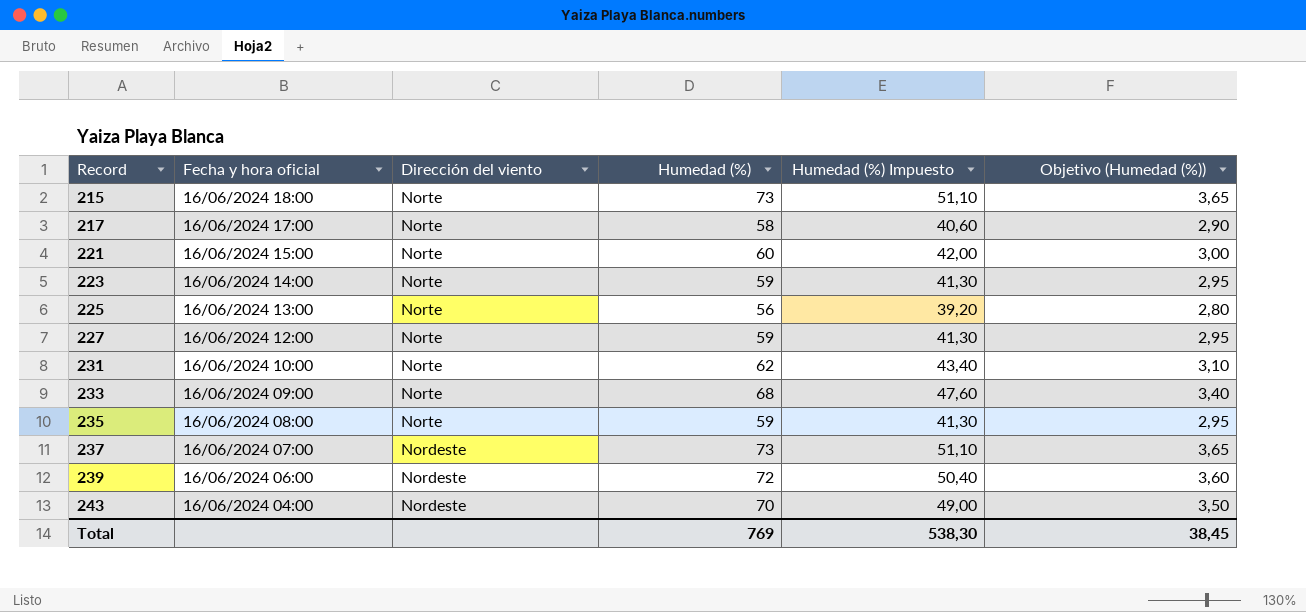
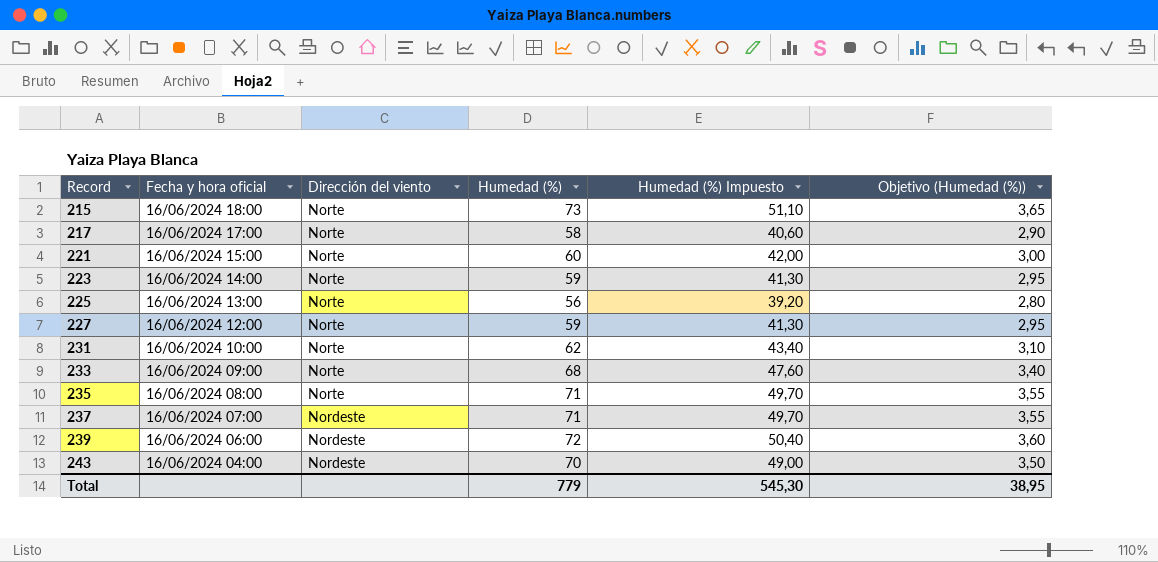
235 | Humedad (%): 59 -> 71
235 | Humedad (%) Impuesto: 41,30 -> 49,70
235 | Objetivo (Humedad (%)): 2,95 -> 3,55
237 | Humedad (%): 73 -> 71
237 | Humedad (%) Impuesto: 51,10 -> 49,70
237 | Objetivo (Humedad (%)): 3,65 -> 3,55
Total | Humedad (%): 769 -> 779
Total | Humedad (%) Impuesto: 538,30 -> 545,30
Total | Objetivo (Humedad (%)): 38,45 -> 38,95

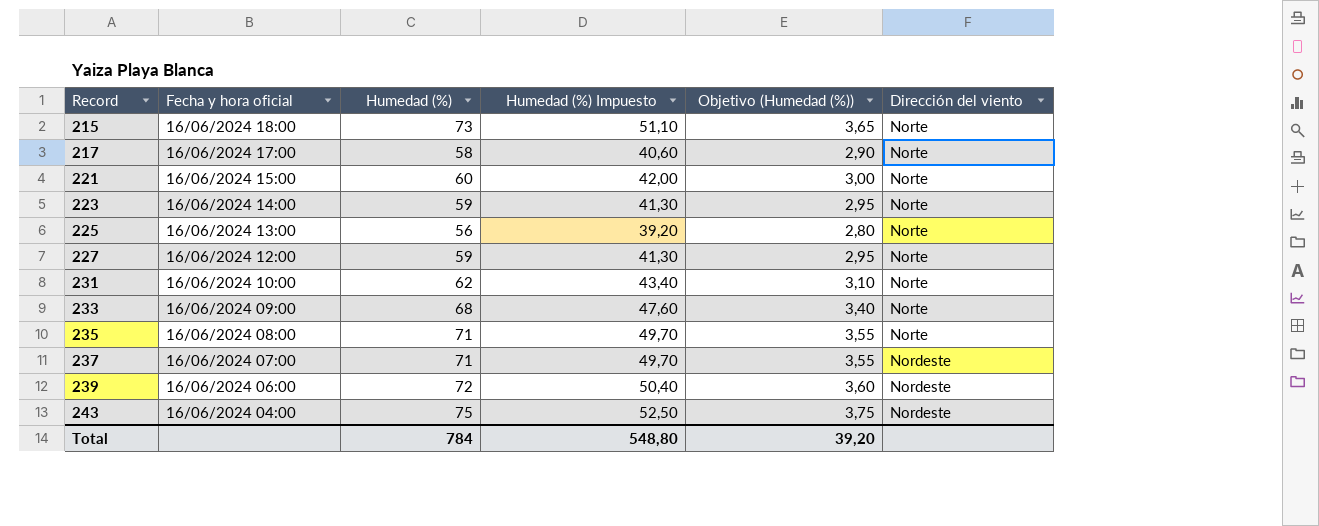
column Dirección del viento | position: 3 -> 6
243 | Humedad (%): 70 -> 75
243 | Humedad (%) Impuesto: 49,00 -> 52,50
243 | Objetivo (Humedad (%)): 3,50 -> 3,75
Total | Humedad (%): 779 -> 784
Total | Humedad (%) Impuesto: 545,30 -> 548,80
Total | Objetivo (Humedad (%)): 38,95 -> 39,20

